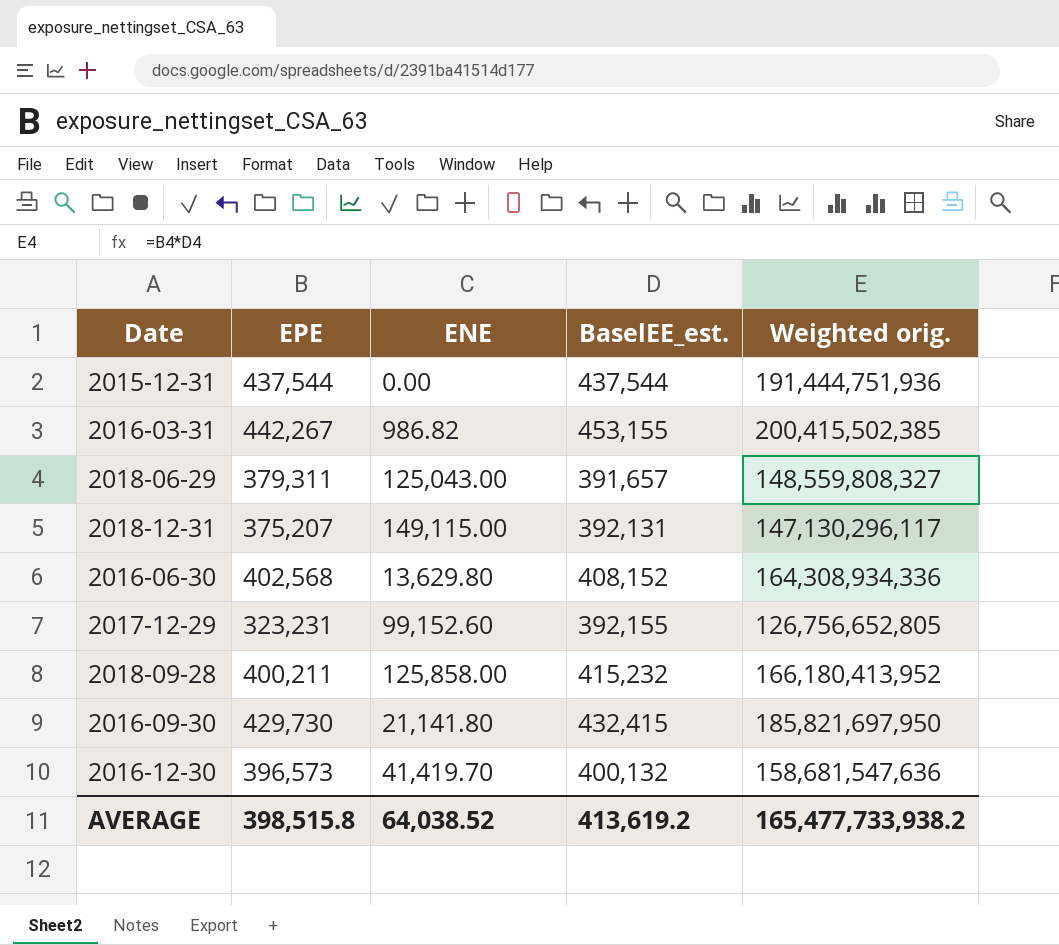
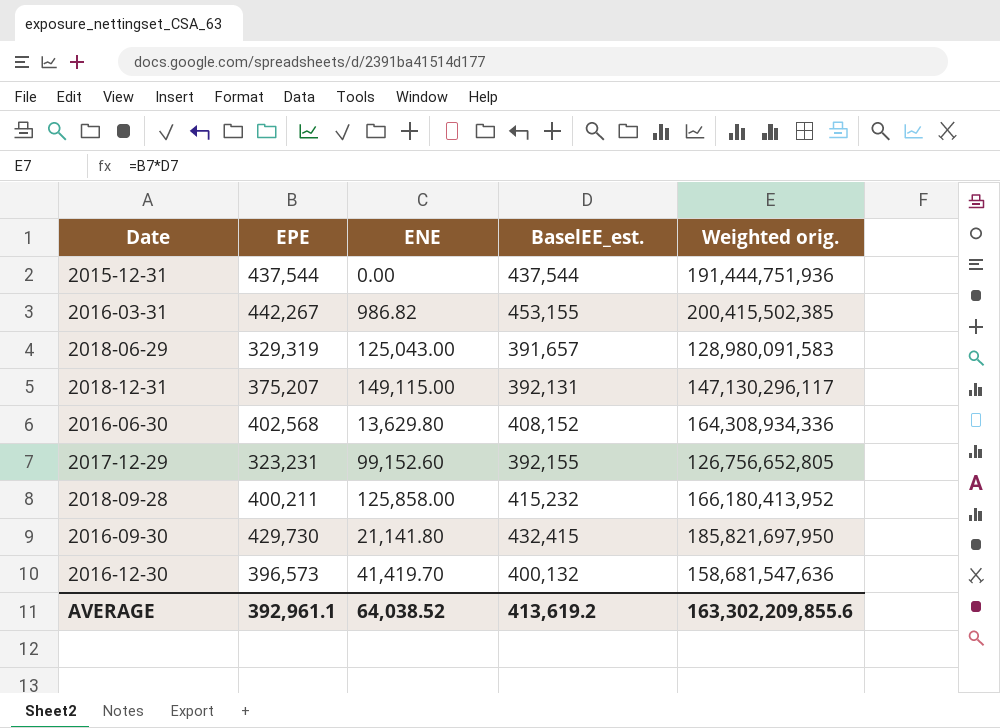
2018-06-29 | EPE: 379,311 -> 329,319
2018-06-29 | Weighted orig.: 148,559,808,327 -> 128,980,091,583
AVERAGE | EPE: 398,515.8 -> 392,961.1
AVERAGE | Weighted orig.: 165,477,733,938.2 -> 163,302,209,855.6

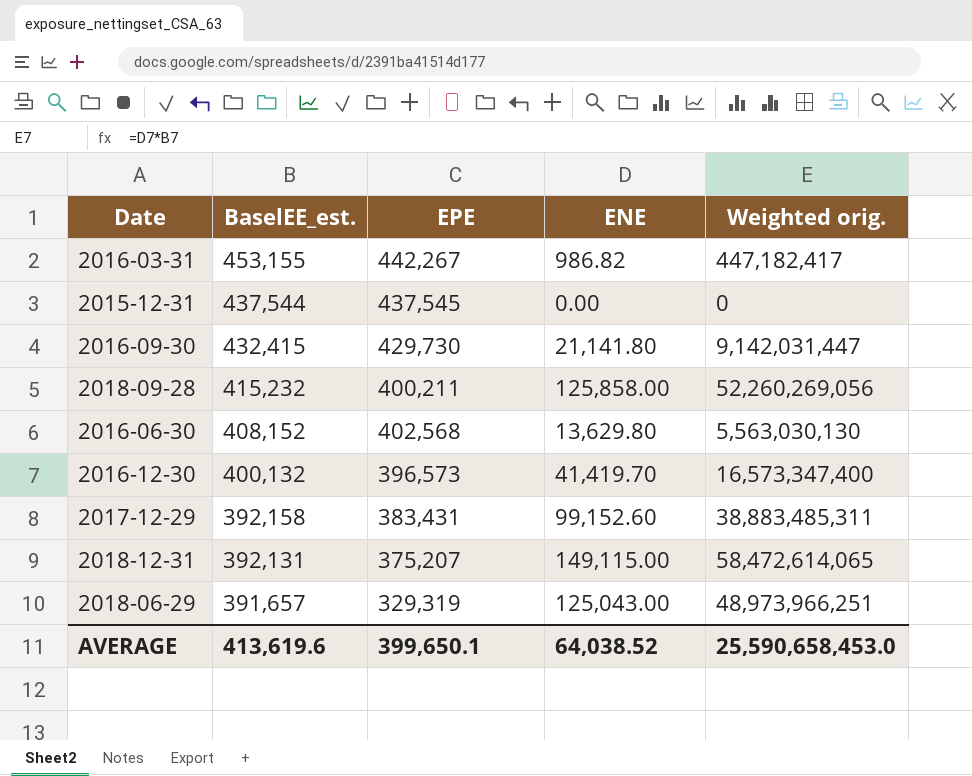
row order: none -> BaselEE_est. descending
column BaselEE_est. | position: 4 -> 2
column Weighted orig. | formula: [EPE] * [BaselEE_est.] -> [BaselEE_est.] * [ENE]
2015-12-31 | EPE: 437,544 -> 437,545
2017-12-29 | BaselEE_est.: 392,155 -> 392,158
2017-12-29 | EPE: 323,231 -> 383,431
AVERAGE | BaselEE_est.: 413,619.2 -> 413,619.6
AVERAGE | EPE: 392,961.1 -> 399,650.1
AVERAGE | Weighted orig.: 163,302,209,855.6 -> 25,590,658,453.0

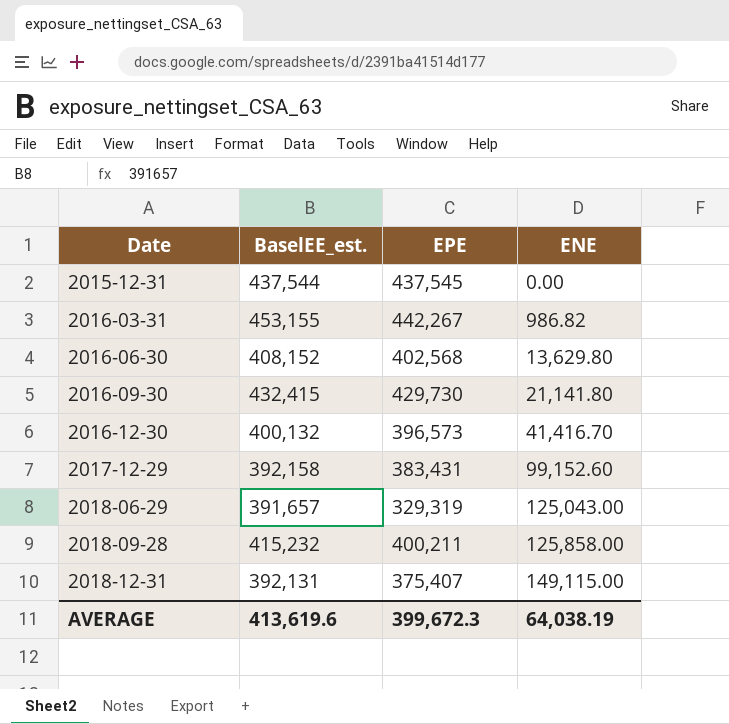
row order: BaselEE_est. descending -> Date ascending
column Weighted orig. | formula: [BaselEE_est.] * [ENE] -> none
2016-12-30 | ENE: 41,419.70 -> 41,416.70
2018-12-31 | EPE: 375,207 -> 375,407
AVERAGE | EPE: 399,650.1 -> 399,672.3
AVERAGE | ENE: 64,038.52 -> 64,038.19

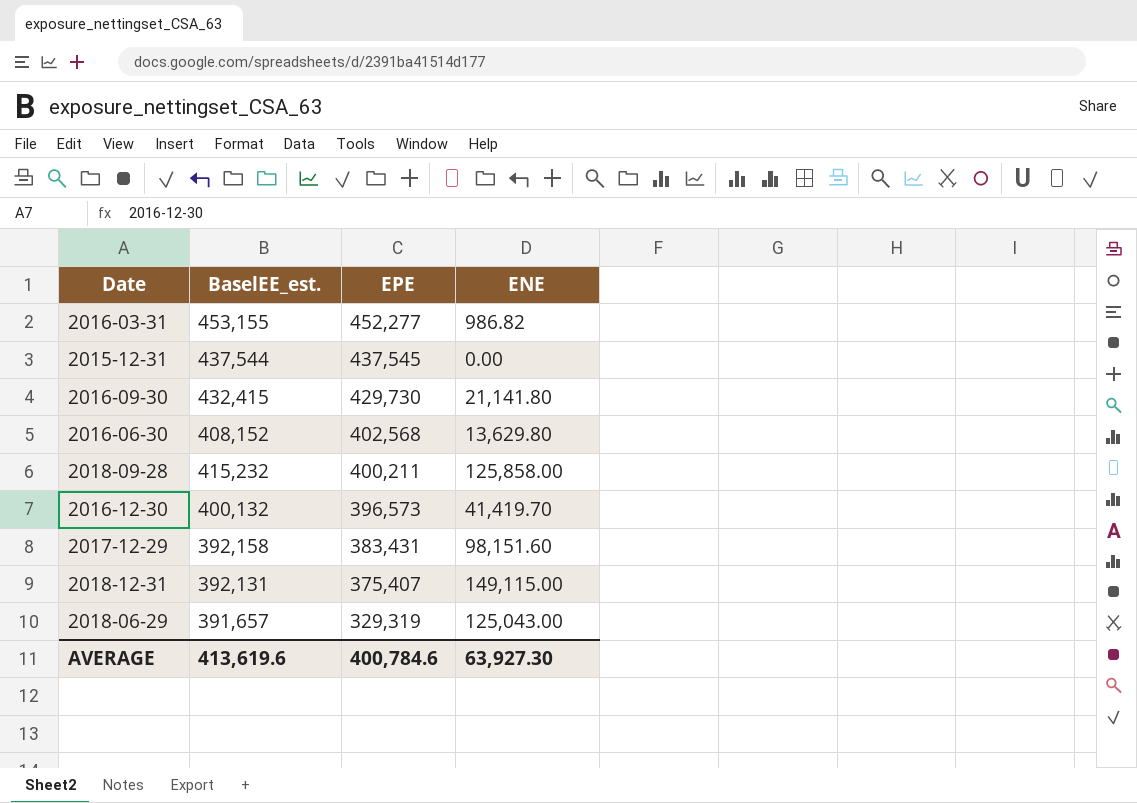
row order: Date ascending -> EPE descending
2016-03-31 | EPE: 442,267 -> 452,277
2016-12-30 | ENE: 41,416.70 -> 41,419.70
2017-12-29 | ENE: 99,152.60 -> 98,151.60
AVERAGE | EPE: 399,672.3 -> 400,784.6
AVERAGE | ENE: 64,038.19 -> 63,927.30

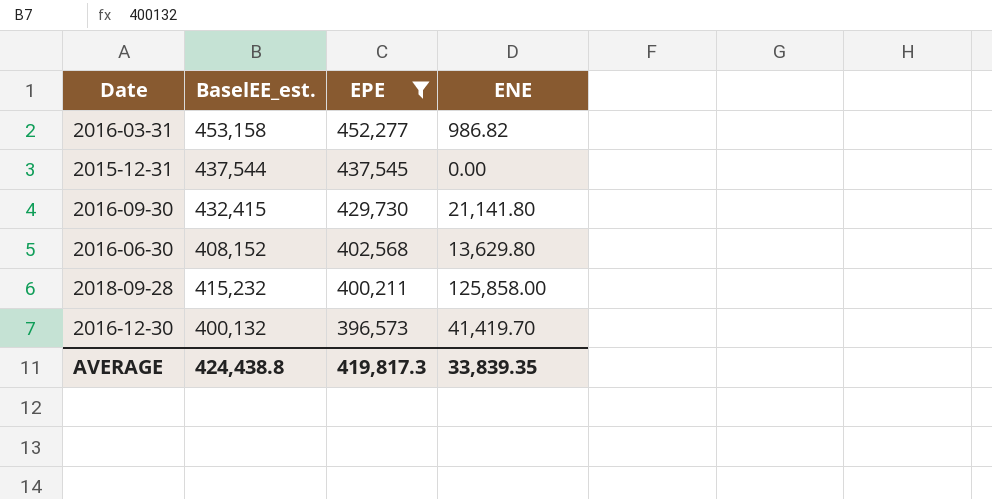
filter: none -> EPE >= 396,573
2016-03-31 | BaselEE_est.: 453,155 -> 453,158
AVERAGE | BaselEE_est.: 413,619.6 -> 424,438.8
AVERAGE | EPE: 400,784.6 -> 419,817.3
AVERAGE | ENE: 63,927.30 -> 33,839.35

